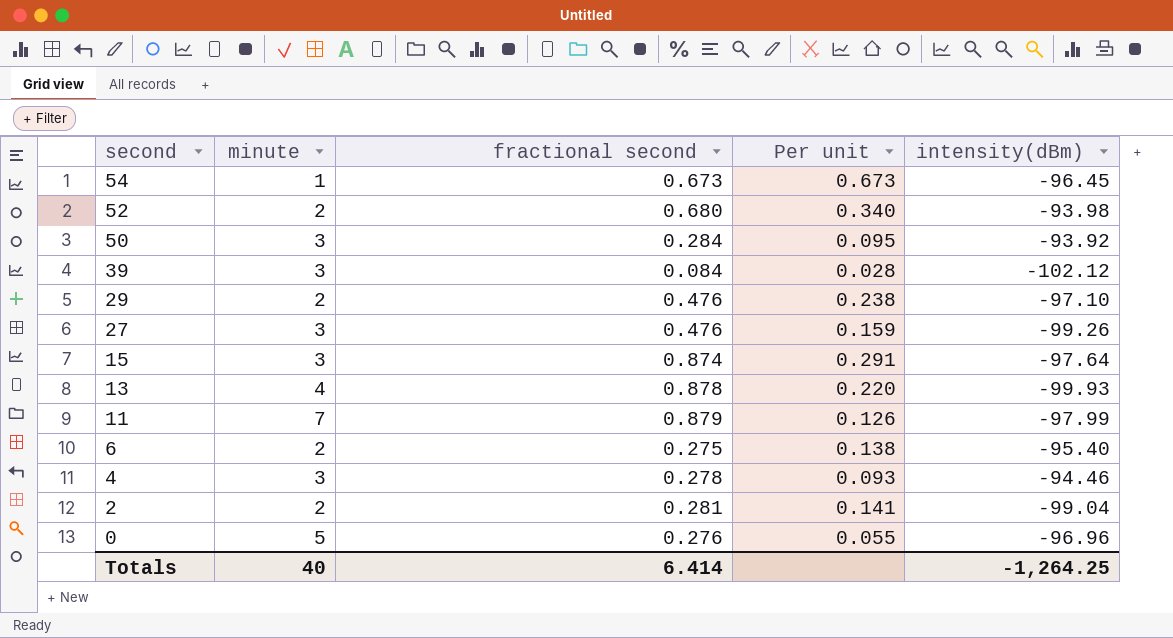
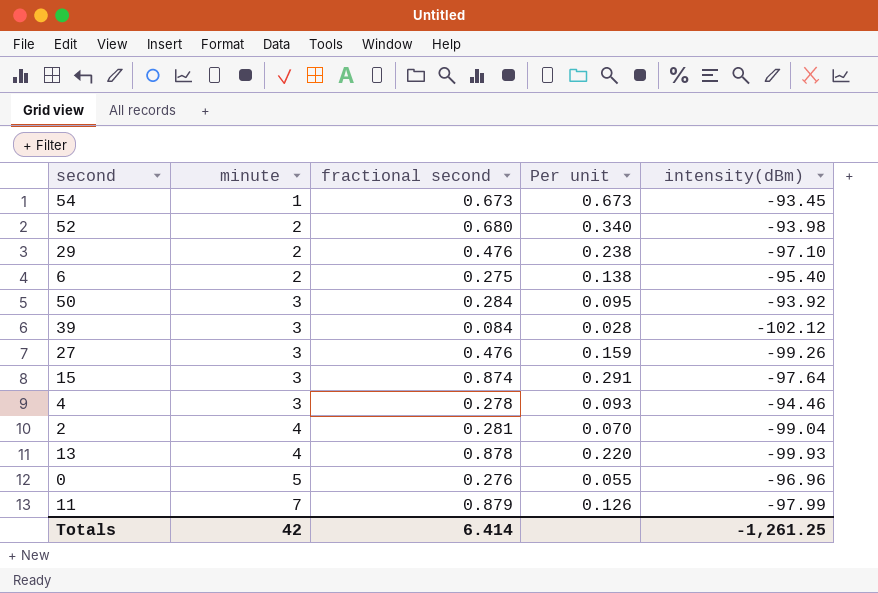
row order: second descending -> minute ascending
54 | intensity(dBm): -96.45 -> -93.45
2 | minute: 2 -> 4
2 | Per unit: 0.141 -> 0.070
Totals | minute: 40 -> 42
Totals | intensity(dBm): -1,264.25 -> -1,261.25

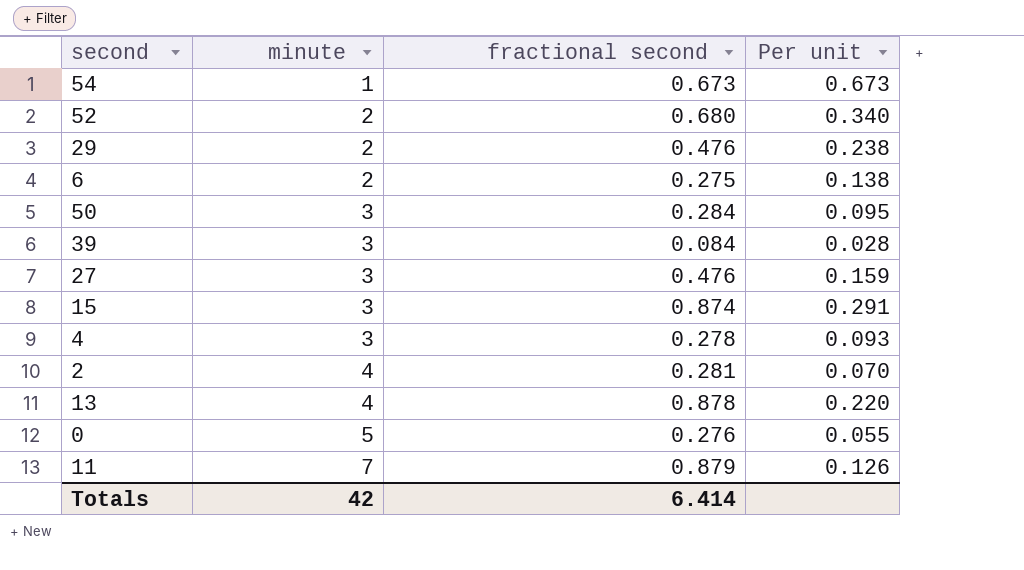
column intensity(dBm) | position: 5 -> none

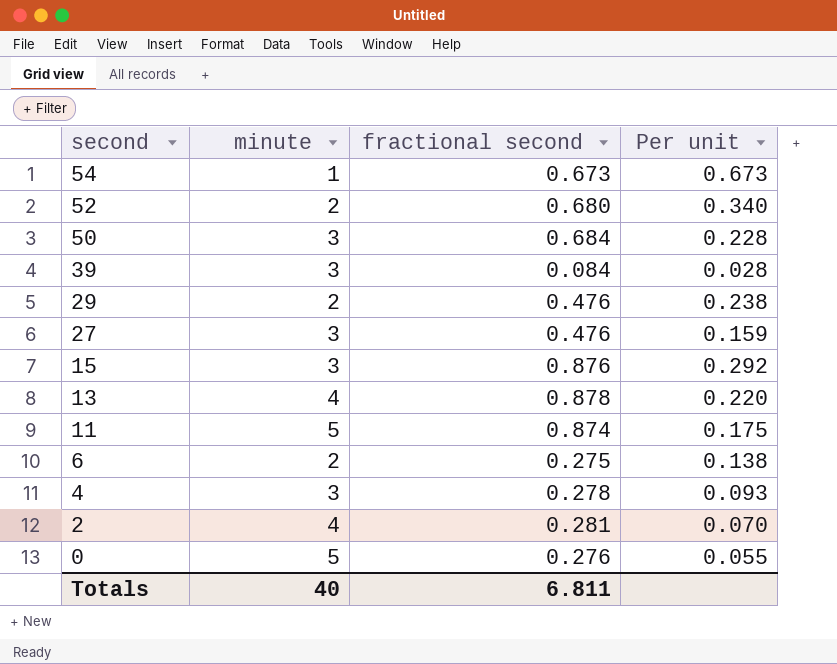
row order: minute ascending -> second descending
50 | fractional second: 0.284 -> 0.684
50 | Per unit: 0.095 -> 0.228
15 | fractional second: 0.874 -> 0.876
15 | Per unit: 0.291 -> 0.292
11 | minute: 7 -> 5
11 | fractional second: 0.879 -> 0.874
11 | Per unit: 0.126 -> 0.175
Totals | minute: 42 -> 40
Totals | fractional second: 6.414 -> 6.811

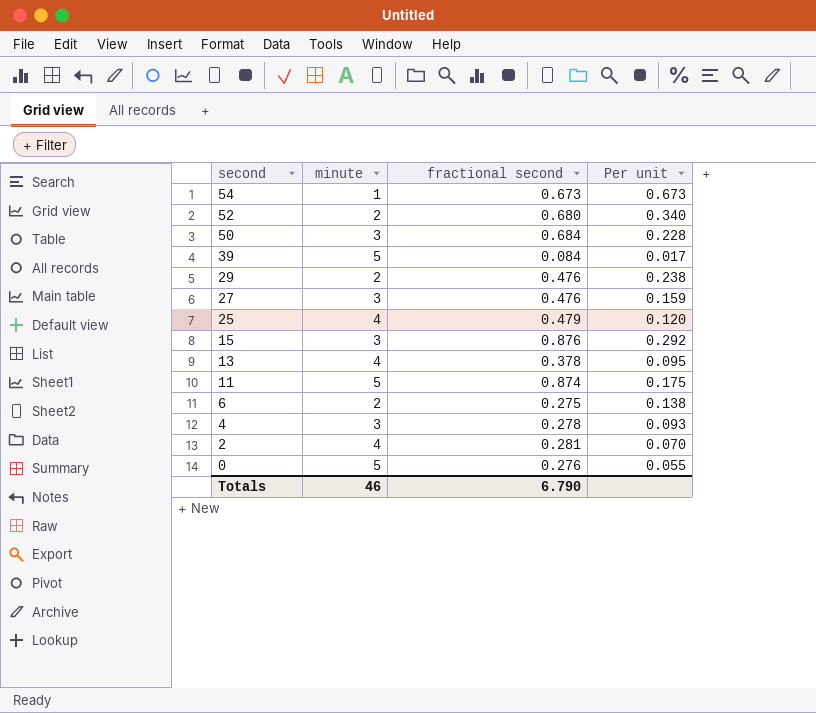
39 | minute: 3 -> 5
39 | Per unit: 0.028 -> 0.017
row 25: none -> 4 | 0.479 | 0.120
13 | fractional second: 0.878 -> 0.378
13 | Per unit: 0.220 -> 0.095
Totals | minute: 40 -> 46
Totals | fractional second: 6.811 -> 6.790

